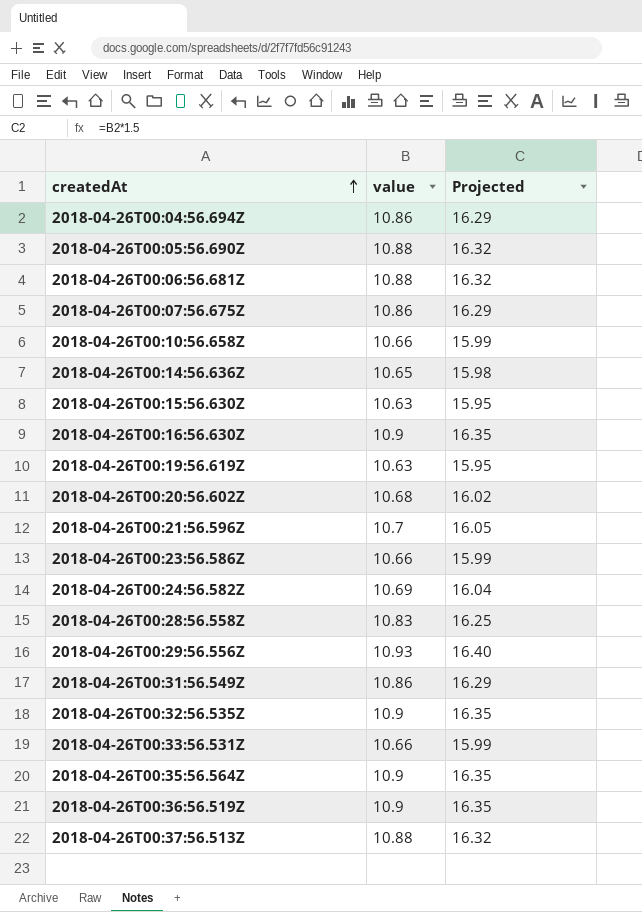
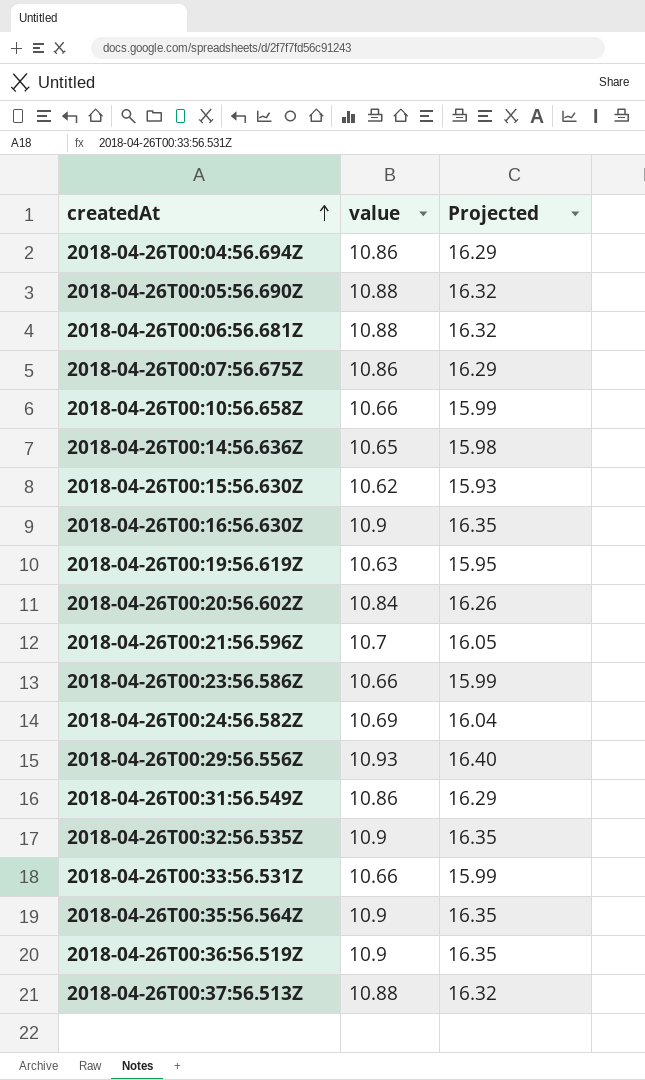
row 2018-04-26T00:28:56.558Z: 10.83 | 16.25 -> none
2018-04-26T00:15:56.630Z | value: 10.63 -> 10.62
2018-04-26T00:15:56.630Z | Projected: 15.95 -> 15.93
2018-04-26T00:20:56.602Z | value: 10.68 -> 10.84
2018-04-26T00:20:56.602Z | Projected: 16.02 -> 16.26

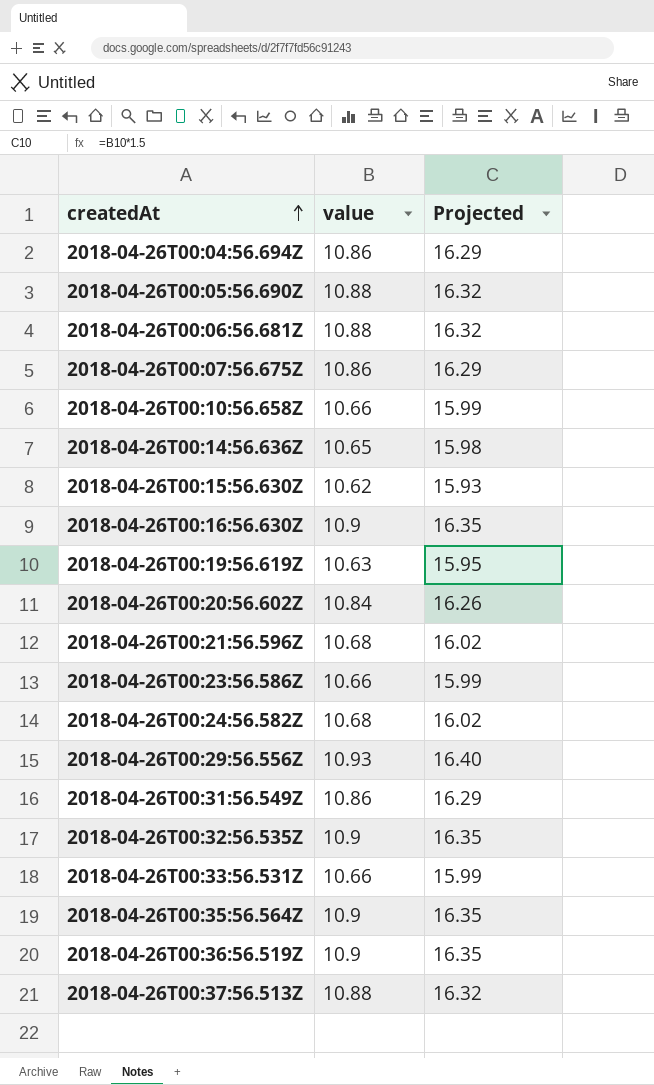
2018-04-26T00:21:56.596Z | value: 10.7 -> 10.68
2018-04-26T00:21:56.596Z | Projected: 16.05 -> 16.02
2018-04-26T00:24:56.582Z | value: 10.69 -> 10.68
2018-04-26T00:24:56.582Z | Projected: 16.04 -> 16.02

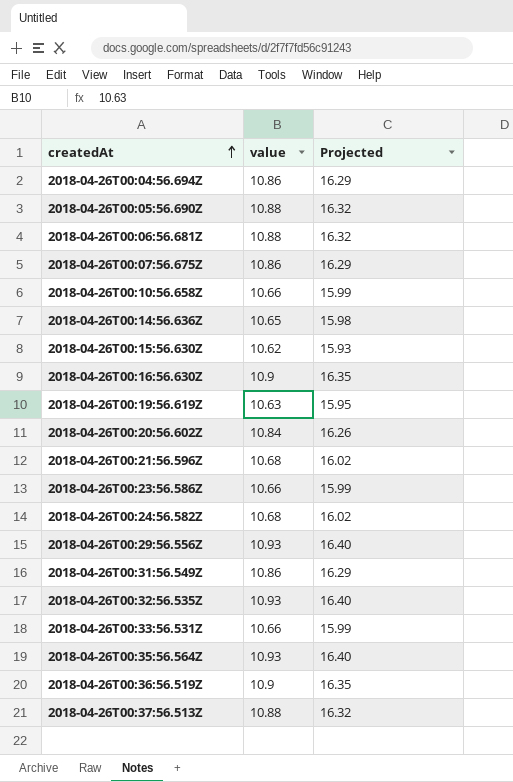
2018-04-26T00:32:56.535Z | value: 10.9 -> 10.93
2018-04-26T00:32:56.535Z | Projected: 16.35 -> 16.40
2018-04-26T00:35:56.564Z | value: 10.9 -> 10.93
2018-04-26T00:35:56.564Z | Projected: 16.35 -> 16.40

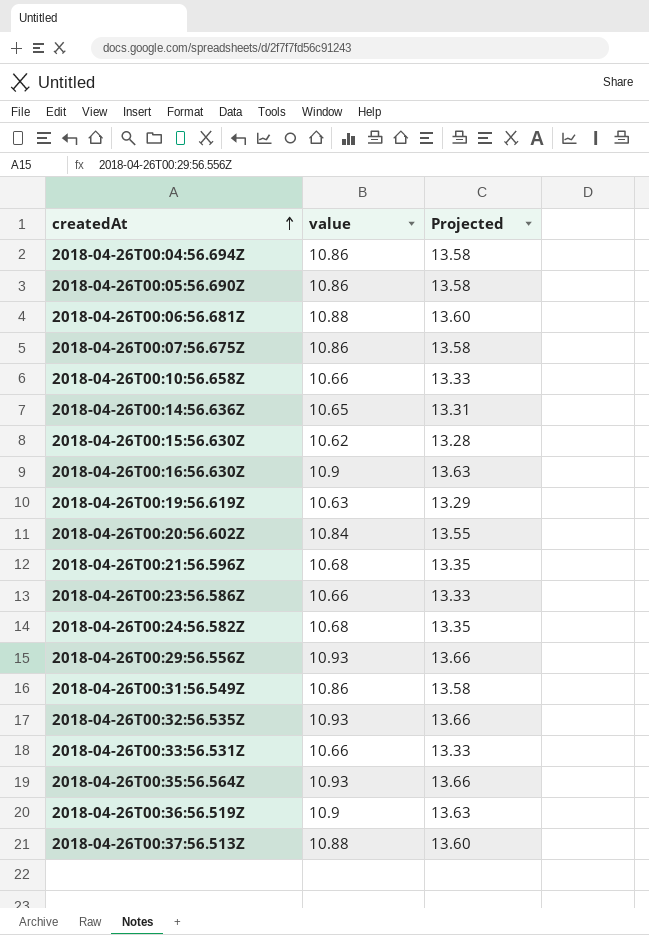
column Projected | formula: [value] * 1.5 -> [value] * 1.25
2018-04-26T00:05:56.690Z | value: 10.88 -> 10.86

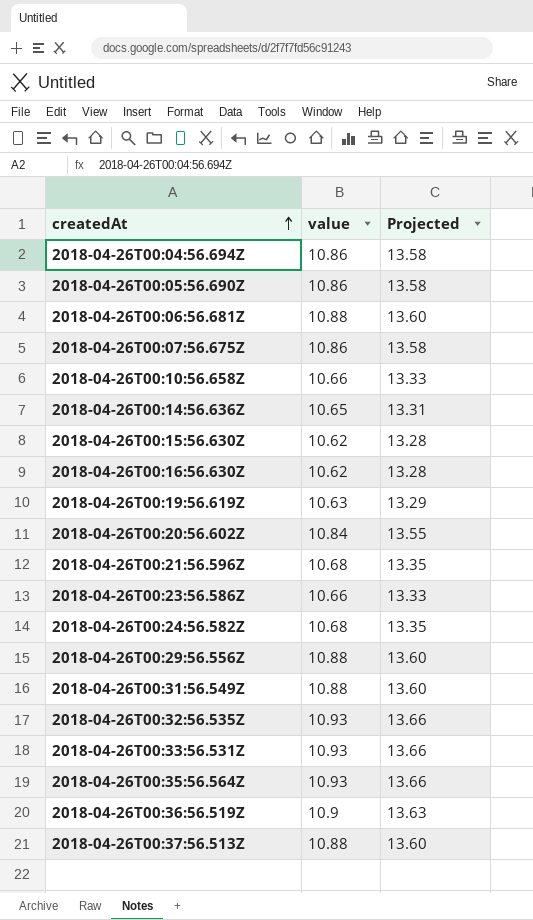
2018-04-26T00:16:56.630Z | value: 10.9 -> 10.62
2018-04-26T00:16:56.630Z | Projected: 13.63 -> 13.28
2018-04-26T00:29:56.556Z | value: 10.93 -> 10.88
2018-04-26T00:29:56.556Z | Projected: 13.66 -> 13.60
2018-04-26T00:31:56.549Z | value: 10.86 -> 10.88
2018-04-26T00:31:56.549Z | Projected: 13.58 -> 13.60
2018-04-26T00:33:56.531Z | value: 10.66 -> 10.93
2018-04-26T00:33:56.531Z | Projected: 13.33 -> 13.66

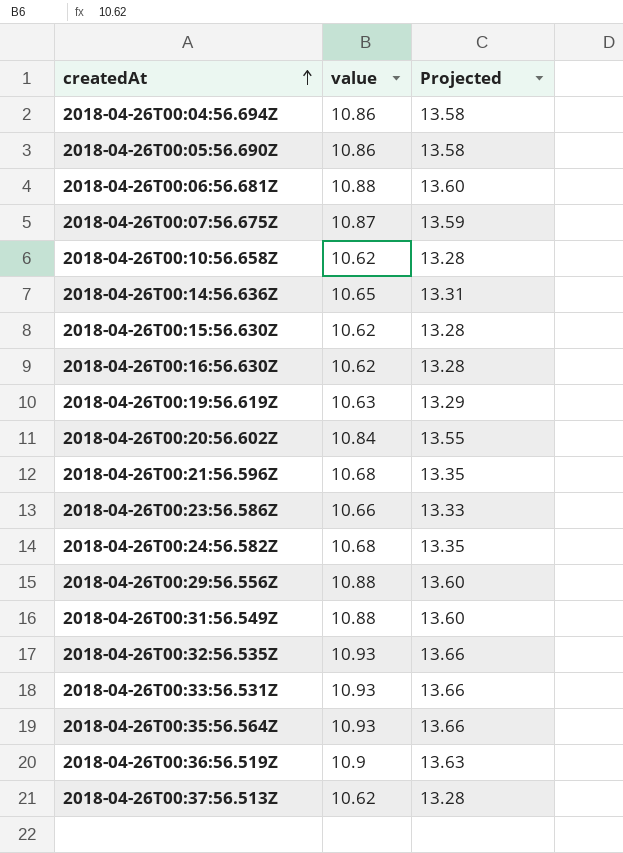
2018-04-26T00:07:56.675Z | value: 10.86 -> 10.87
2018-04-26T00:07:56.675Z | Projected: 13.58 -> 13.59
2018-04-26T00:10:56.658Z | value: 10.66 -> 10.62
2018-04-26T00:10:56.658Z | Projected: 13.33 -> 13.28
2018-04-26T00:37:56.513Z | value: 10.88 -> 10.62
2018-04-26T00:37:56.513Z | Projected: 13.60 -> 13.28

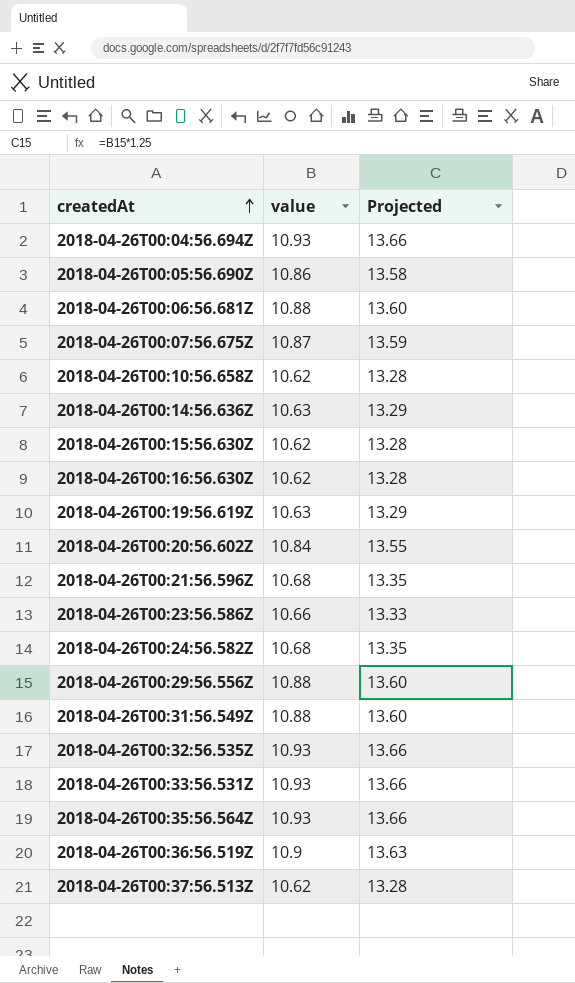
2018-04-26T00:04:56.694Z | value: 10.86 -> 10.93
2018-04-26T00:04:56.694Z | Projected: 13.58 -> 13.66
2018-04-26T00:14:56.636Z | value: 10.65 -> 10.63
2018-04-26T00:14:56.636Z | Projected: 13.31 -> 13.29

